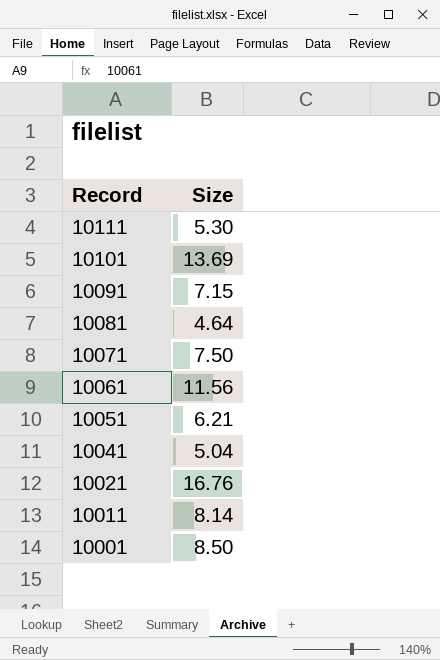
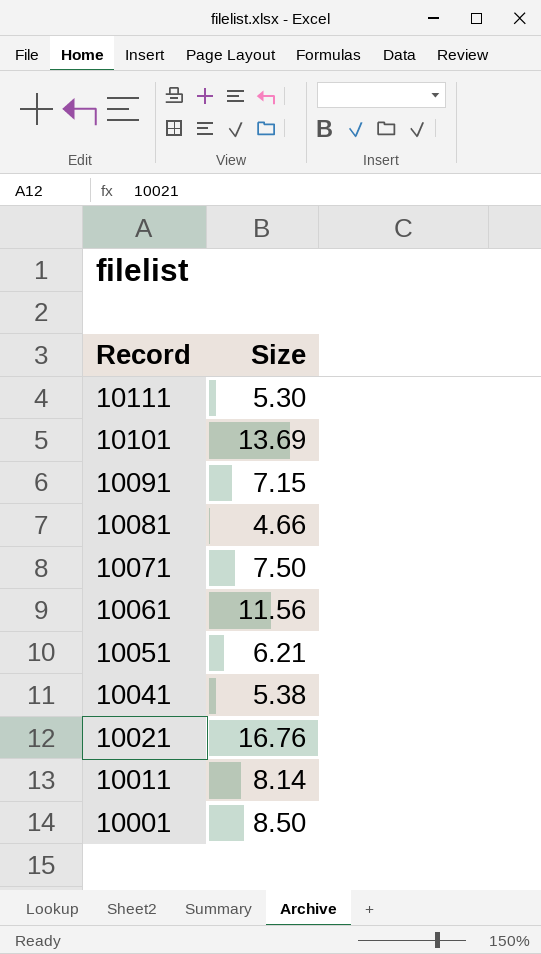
10081 | Size: 4.64 -> 4.66
10041 | Size: 5.04 -> 5.38

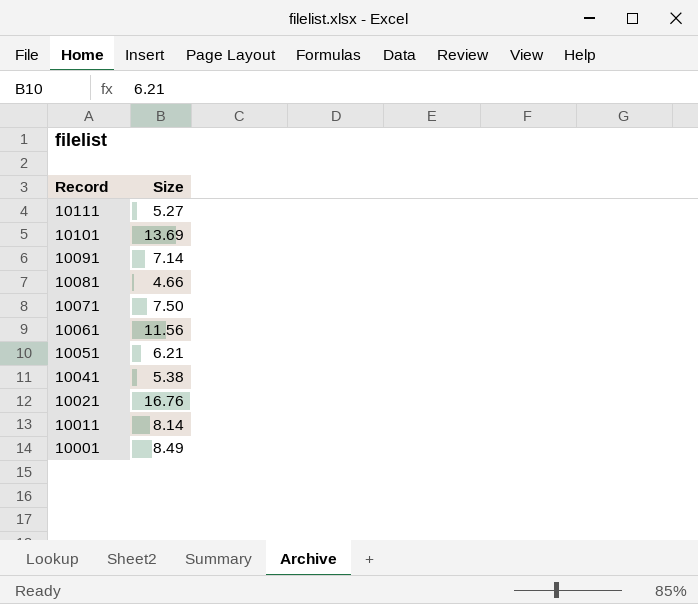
10111 | Size: 5.30 -> 5.27
10091 | Size: 7.15 -> 7.14
10001 | Size: 8.50 -> 8.49

